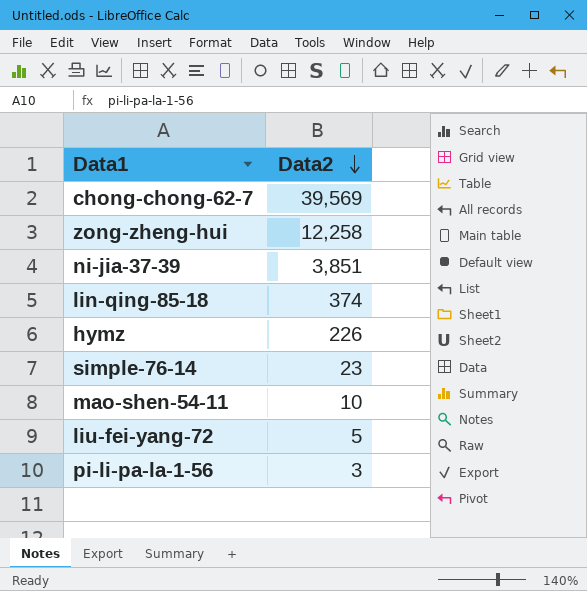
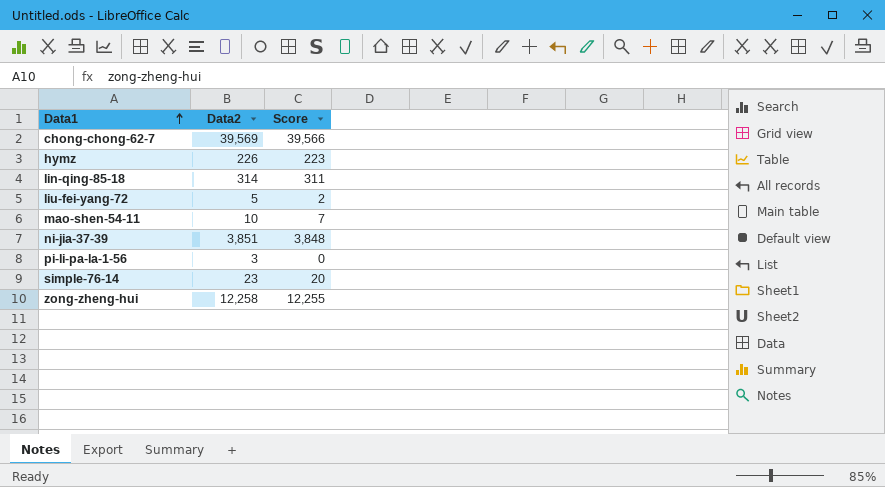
row order: Data2 descending -> Data1 ascending
column Score | formula: none -> [Data2] - 3
lin-qing-85-18 | Data2: 374 -> 314

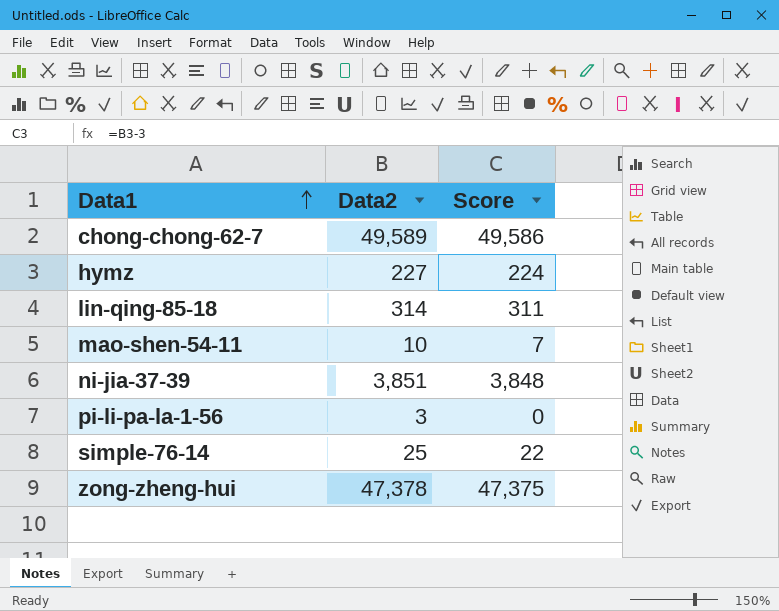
row liu-fei-yang-72: 5 | 2 -> none
chong-chong-62-7 | Data2: 39,569 -> 49,589
chong-chong-62-7 | Score: 39,566 -> 49,586
hymz | Data2: 226 -> 227
hymz | Score: 223 -> 224
simple-76-14 | Data2: 23 -> 25
simple-76-14 | Score: 20 -> 22
zong-zheng-hui | Data2: 12,258 -> 47,378
zong-zheng-hui | Score: 12,255 -> 47,375

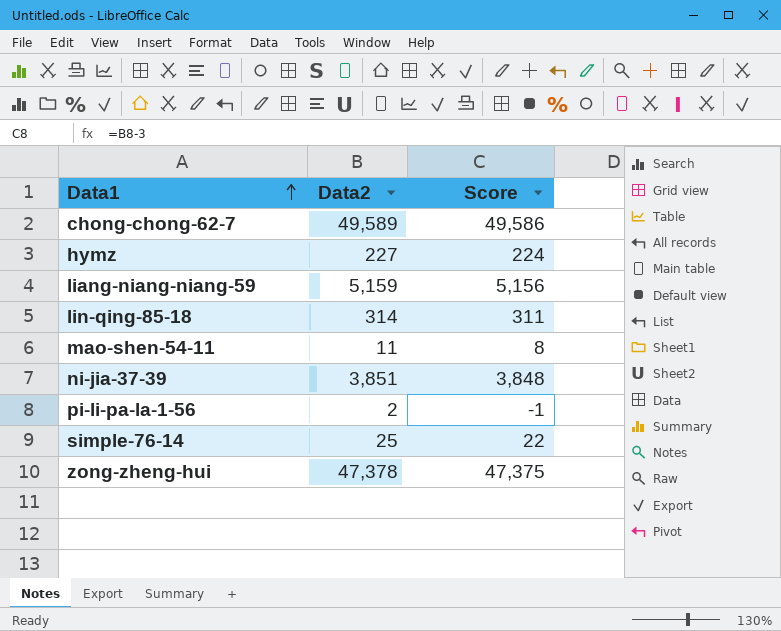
row liang-niang-niang-59: none -> 5,159 | 5,156
mao-shen-54-11 | Data2: 10 -> 11
mao-shen-54-11 | Score: 7 -> 8
pi-li-pa-la-1-56 | Data2: 3 -> 2
pi-li-pa-la-1-56 | Score: 0 -> -1

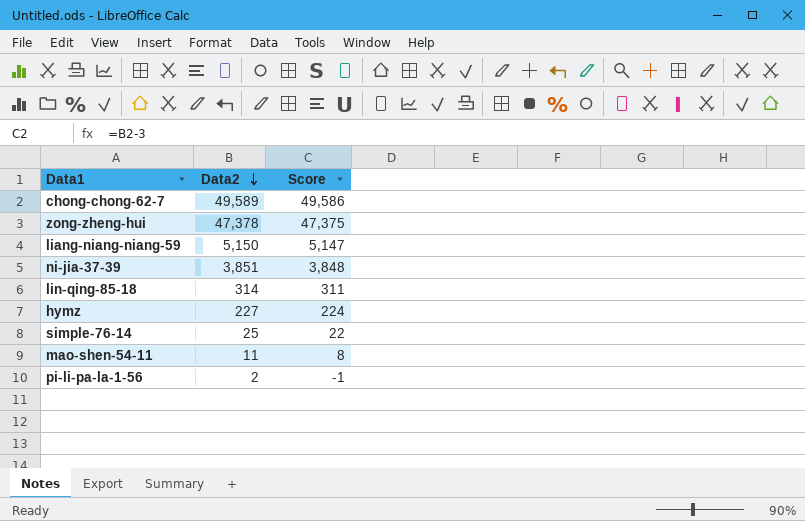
row order: Data1 ascending -> Data2 descending
liang-niang-niang-59 | Data2: 5,159 -> 5,150
liang-niang-niang-59 | Score: 5,156 -> 5,147

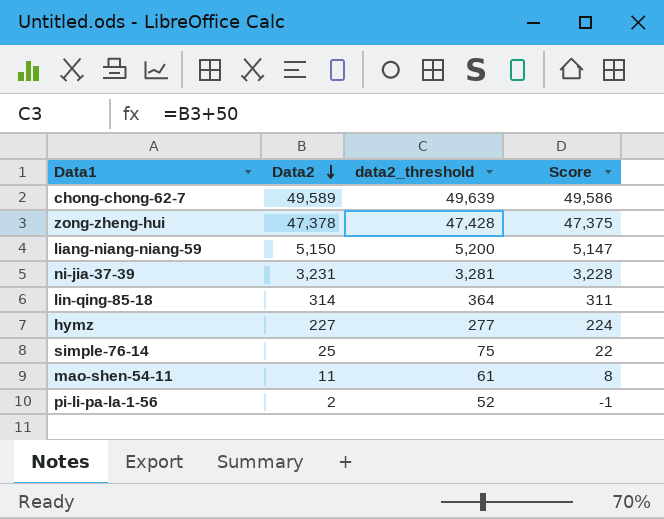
column data2_threshold | formula: none -> [Data2] + 50
ni-jia-37-39 | Data2: 3,851 -> 3,231
ni-jia-37-39 | Score: 3,848 -> 3,228

